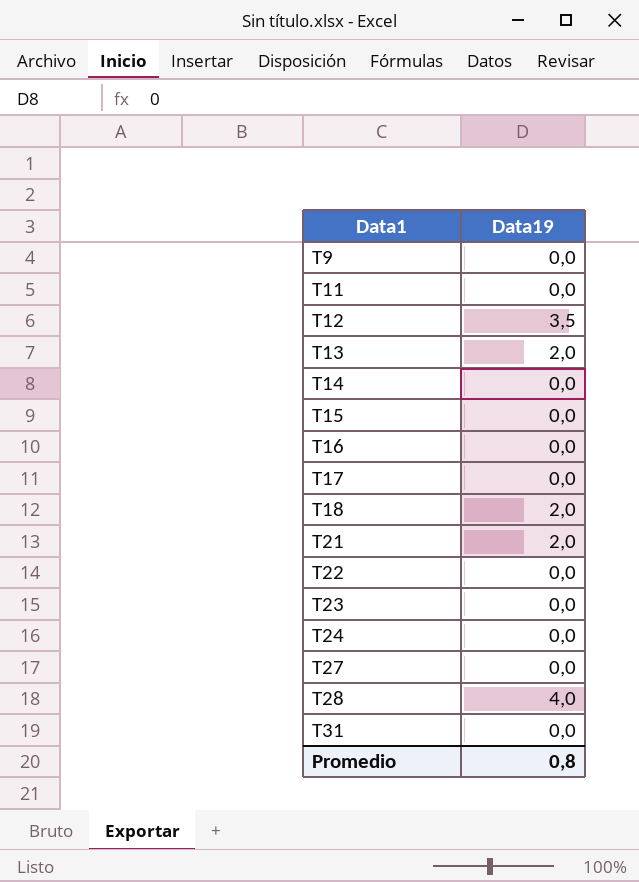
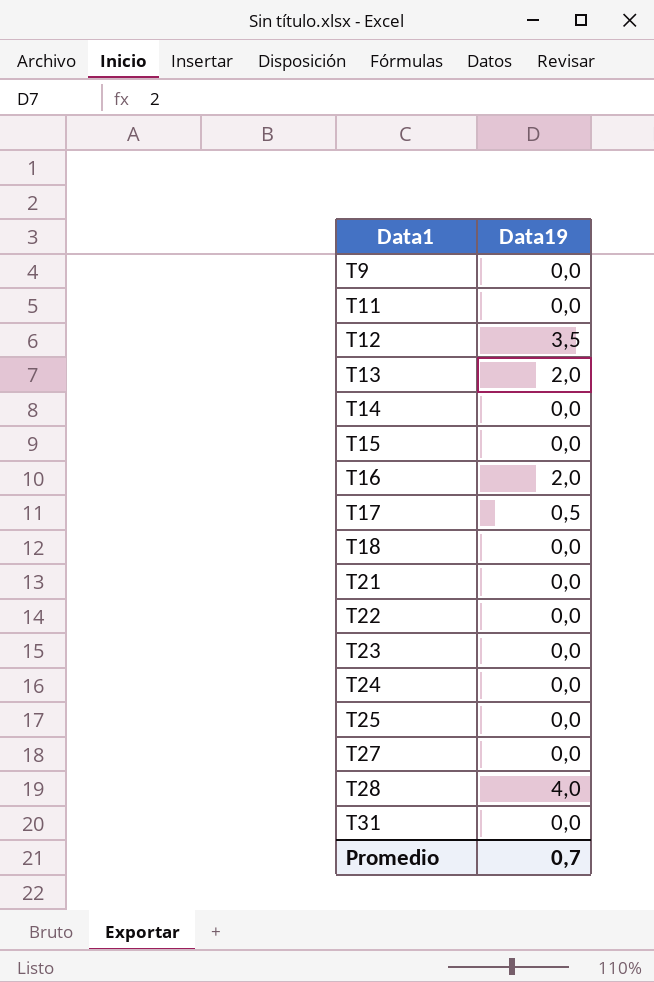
T16 | Data19: 0,0 -> 2,0
T17 | Data19: 0,0 -> 0,5
T18 | Data19: 2,0 -> 0,0
T21 | Data19: 2,0 -> 0,0
row T25: none -> 0,0
Promedio | Data19: 0,8 -> 0,7

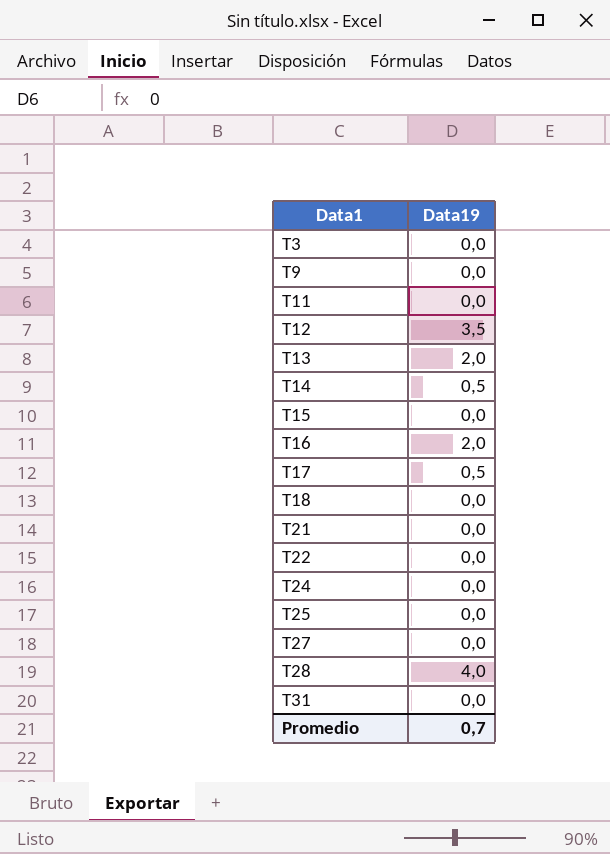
row T23: 0,0 -> none
row T3: none -> 0,0
T14 | Data19: 0,0 -> 0,5

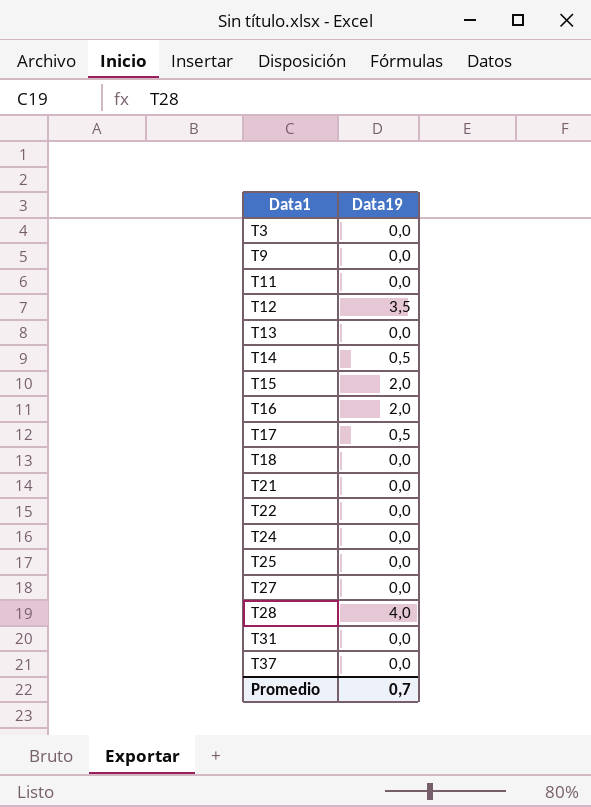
T13 | Data19: 2,0 -> 0,0
T15 | Data19: 0,0 -> 2,0
row T37: none -> 0,0

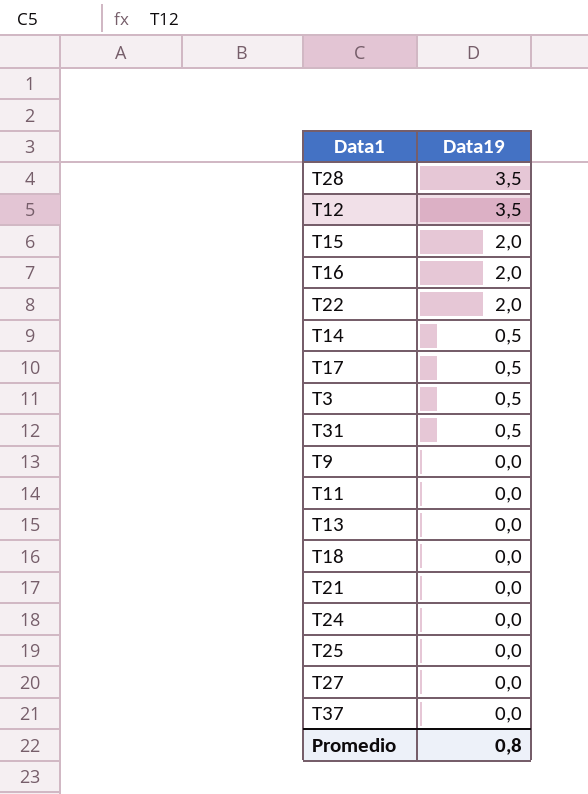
row order: Data1 ascending -> Data19 descending
T28 | Data19: 4,0 -> 3,5
T22 | Data19: 0,0 -> 2,0
T3 | Data19: 0,0 -> 0,5
T31 | Data19: 0,0 -> 0,5
Promedio | Data19: 0,7 -> 0,8

